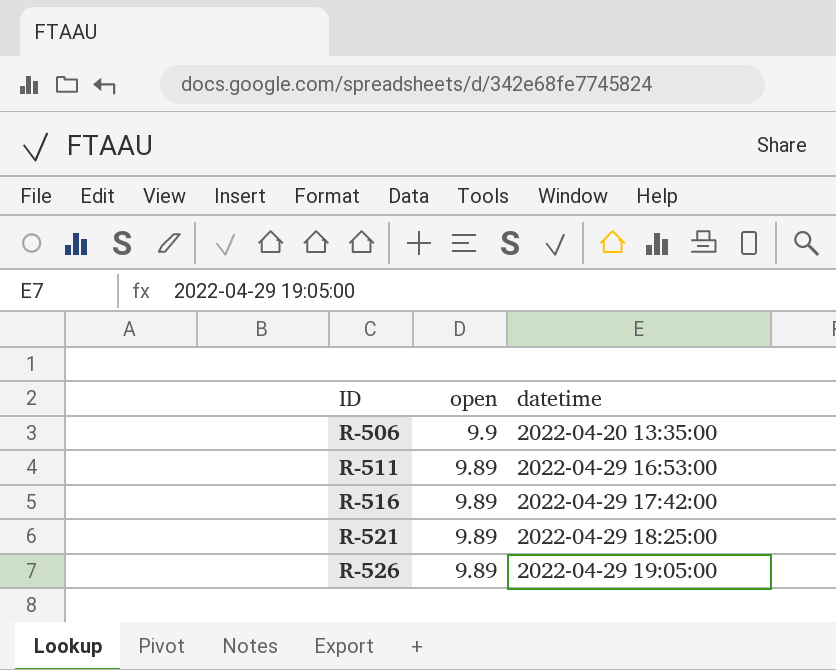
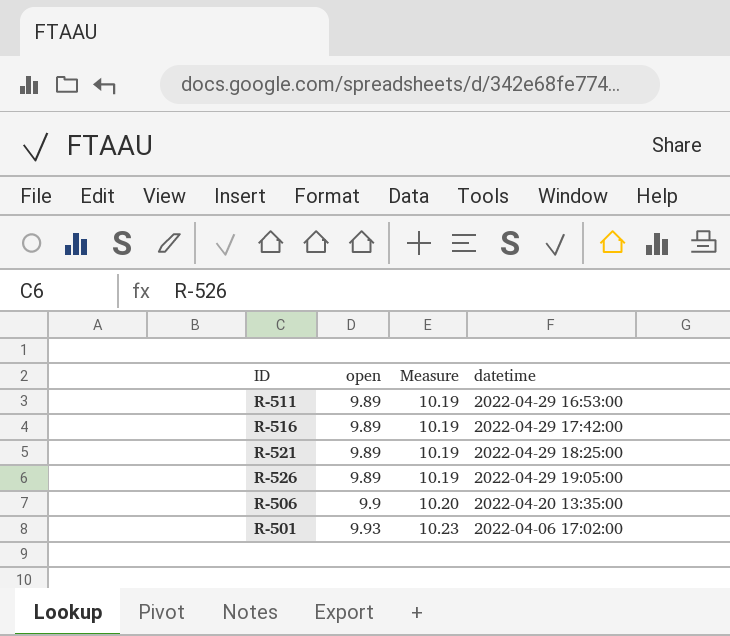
row order: ID ascending -> open ascending
column Measure | formula: none -> [open] * 1.03
row R-501: none -> 9.93 | 10.23 | 2022-04-06 17:02:00

